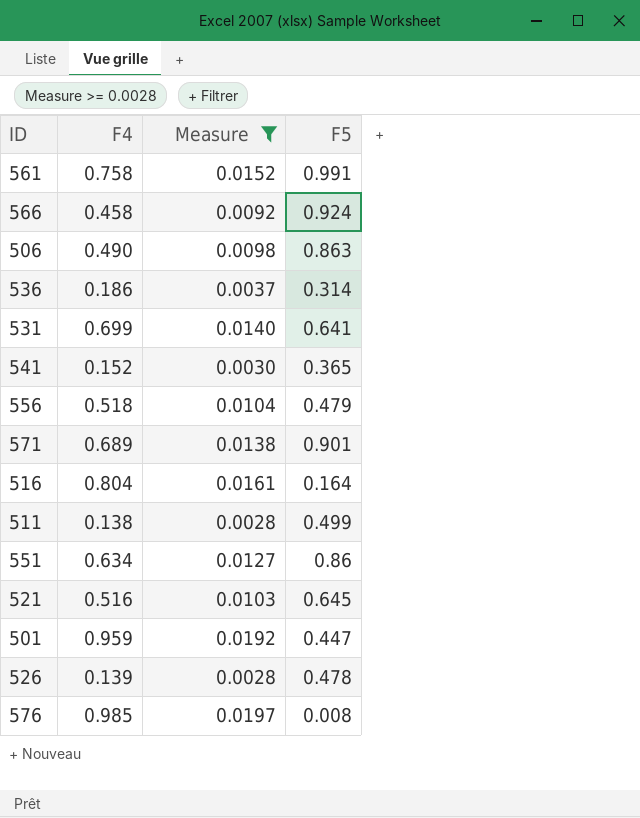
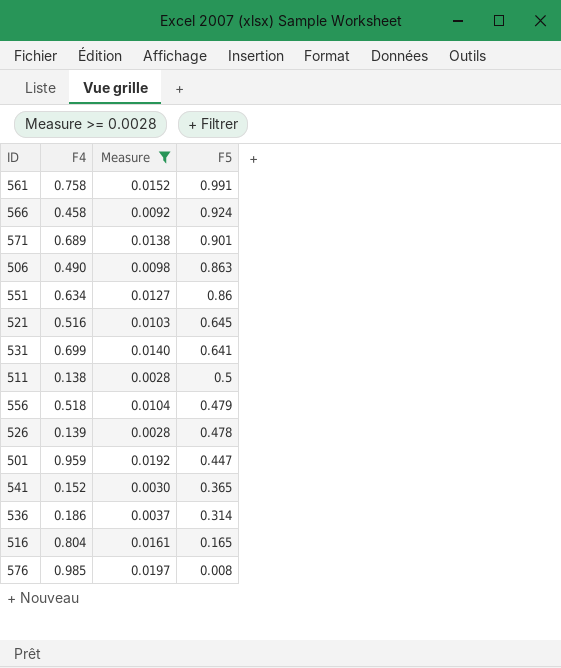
row order: none -> F5 descending
511 | F5: 0.499 -> 0.5
516 | F5: 0.164 -> 0.165

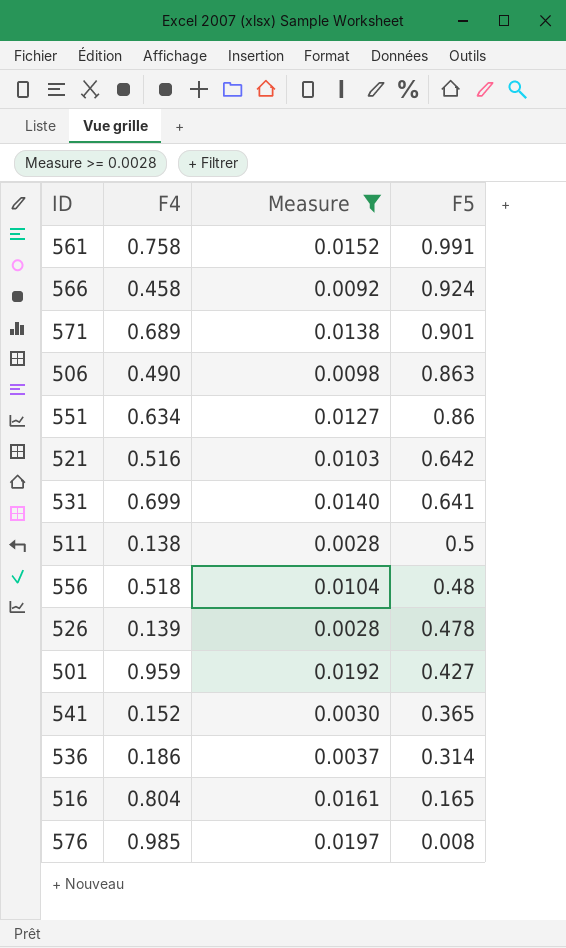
521 | F5: 0.645 -> 0.642
556 | F5: 0.479 -> 0.48
501 | F5: 0.447 -> 0.427

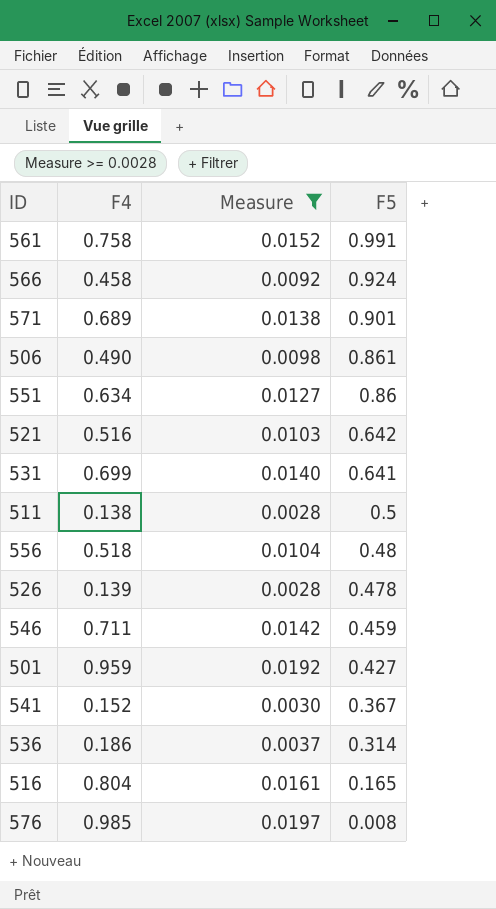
506 | F5: 0.863 -> 0.861
row 546: none -> 0.711 | 0.0142 | 0.459
541 | F5: 0.365 -> 0.367

